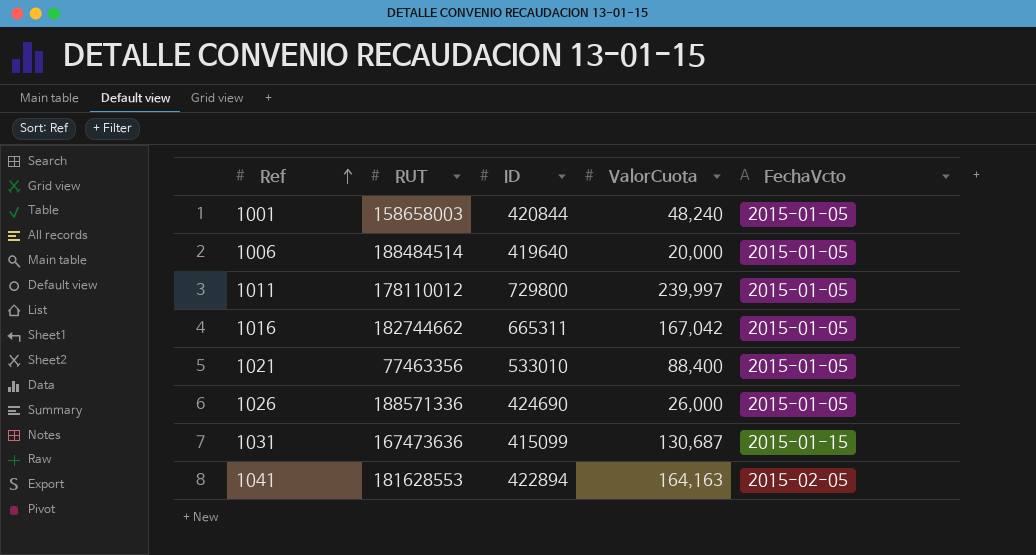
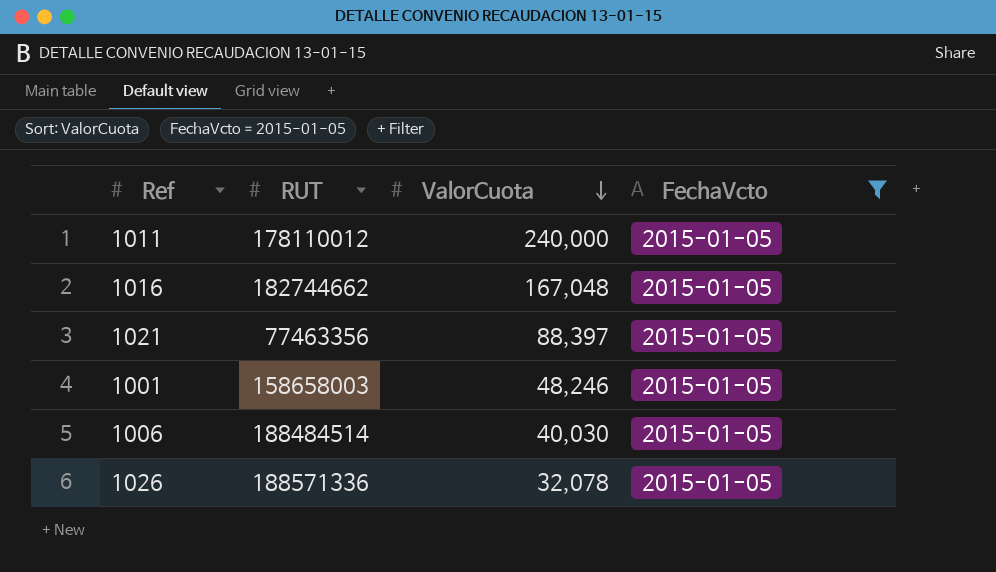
filter: none -> FechaVcto = 2015-01-05
row order: Ref ascending -> ValorCuota descending
column ID | position: 3 -> none
1011 | ValorCuota: 239,997 -> 240,000
1016 | ValorCuota: 167,042 -> 167,048
1021 | ValorCuota: 88,400 -> 88,397
1001 | ValorCuota: 48,240 -> 48,246
1006 | ValorCuota: 20,000 -> 40,030
1026 | ValorCuota: 26,000 -> 32,078

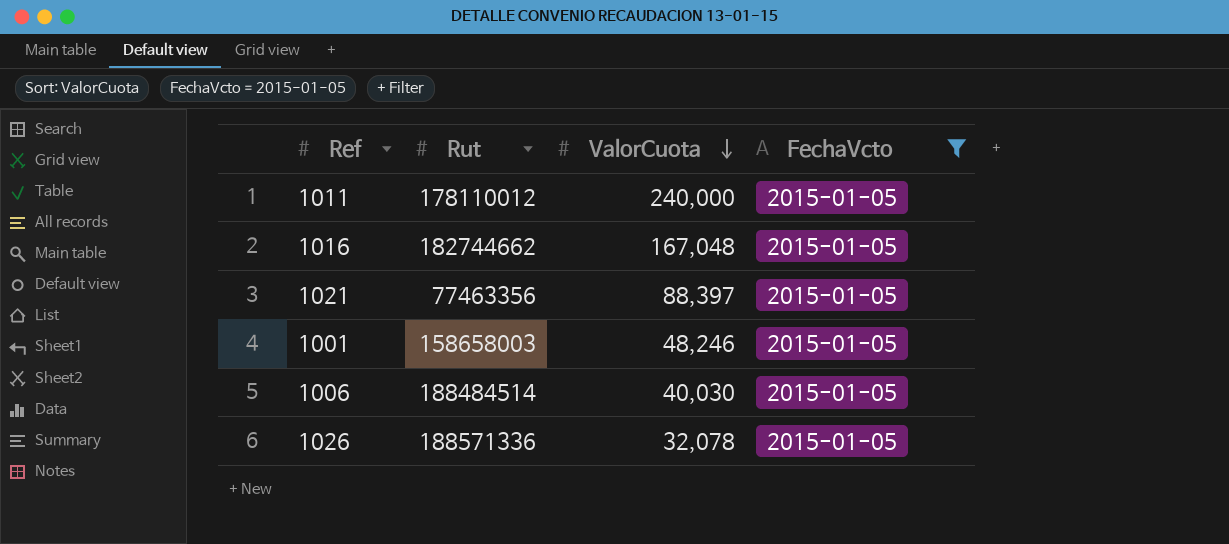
column name: RUT -> Rut

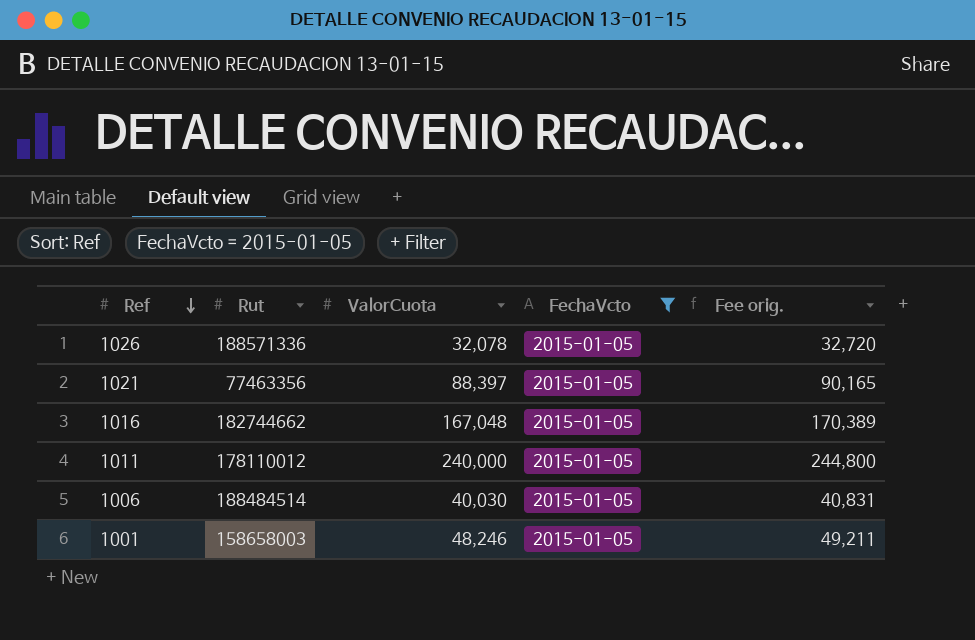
row order: ValorCuota descending -> Ref descending
column Fee orig. | formula: none -> [ValorCuota] * 1.02

